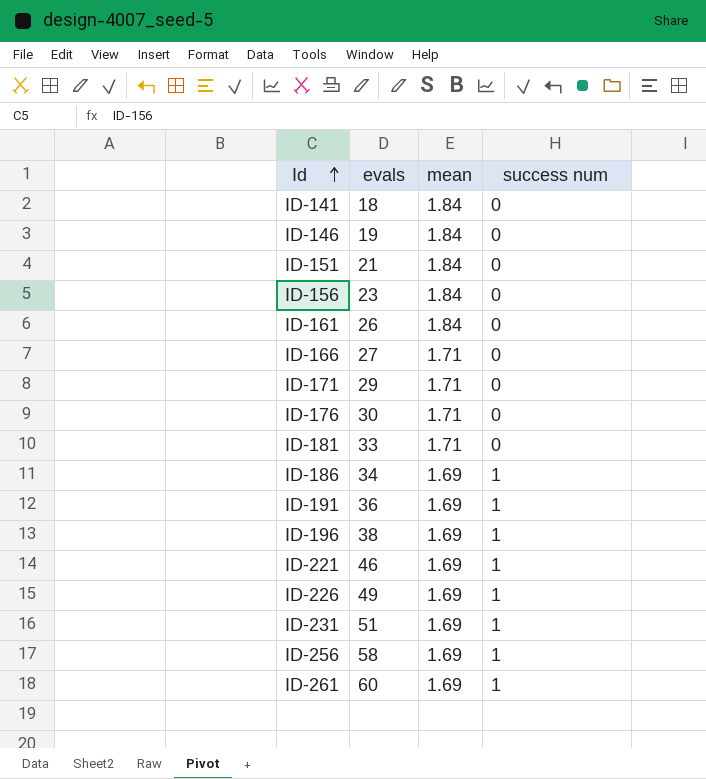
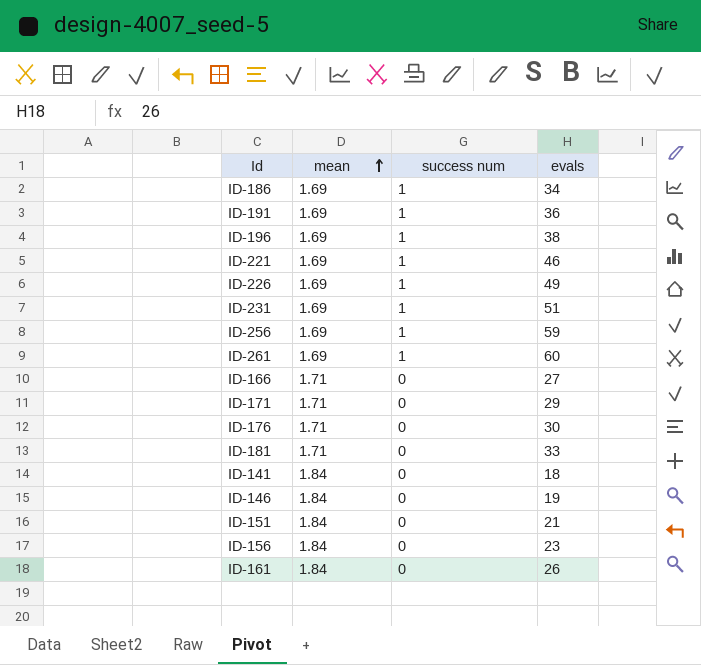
row order: Id ascending -> mean ascending
column evals | position: 2 -> 4
ID-256 | evals: 58 -> 59

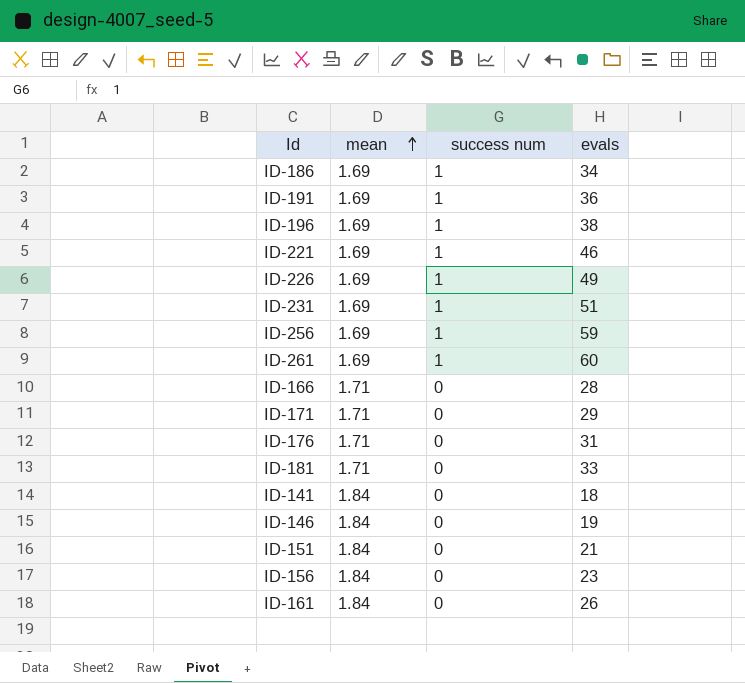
ID-166 | evals: 27 -> 28
ID-176 | evals: 30 -> 31

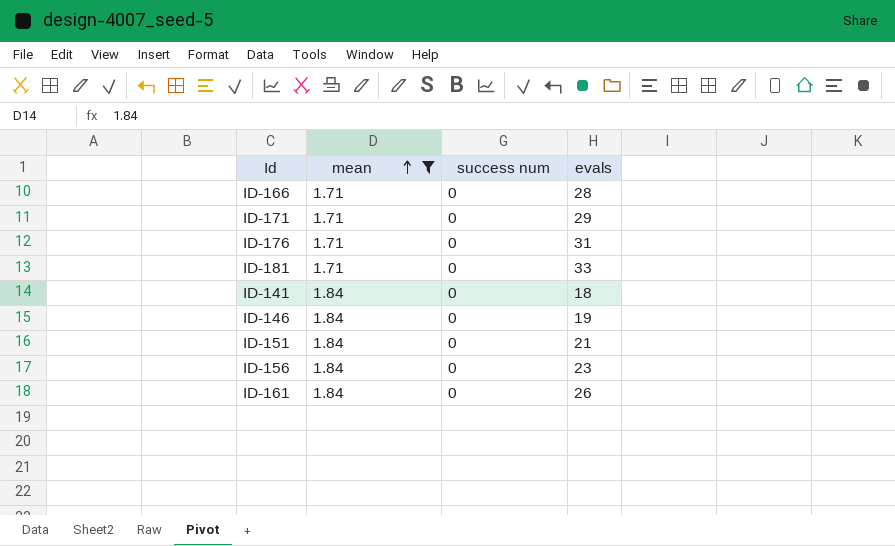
filter: none -> mean != 1.69

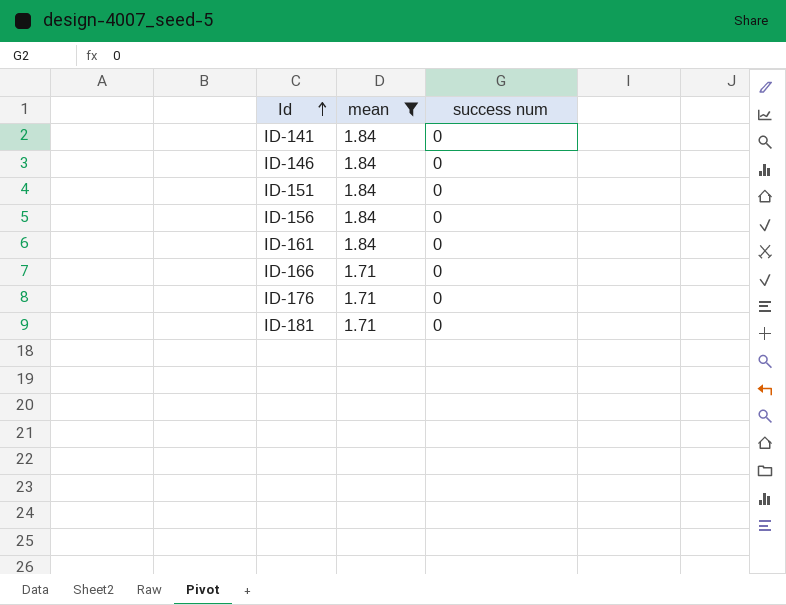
row order: mean ascending -> Id ascending
column evals | position: 4 -> none
row ID-171: 1.71 | 0 | 29 -> none

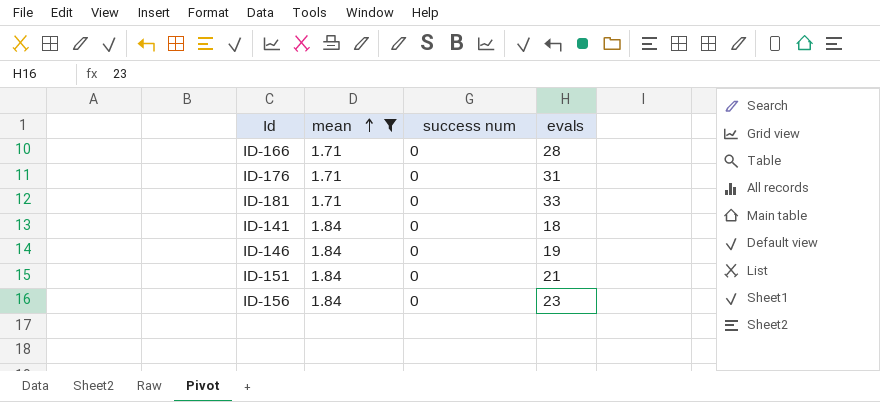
row order: Id ascending -> mean ascending
column evals | position: none -> 4
row ID-161: 1.84 | 0 -> none

